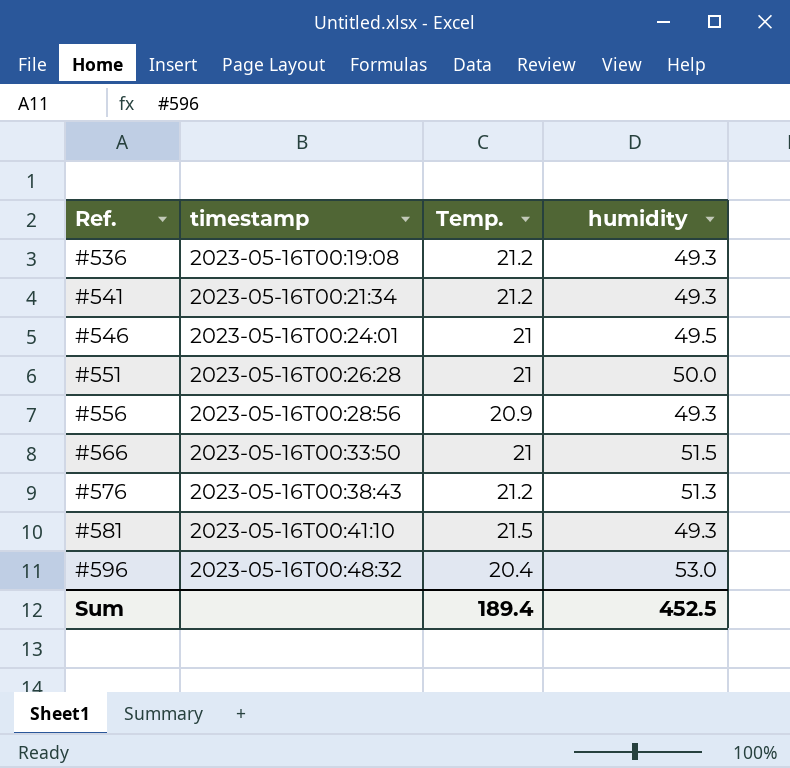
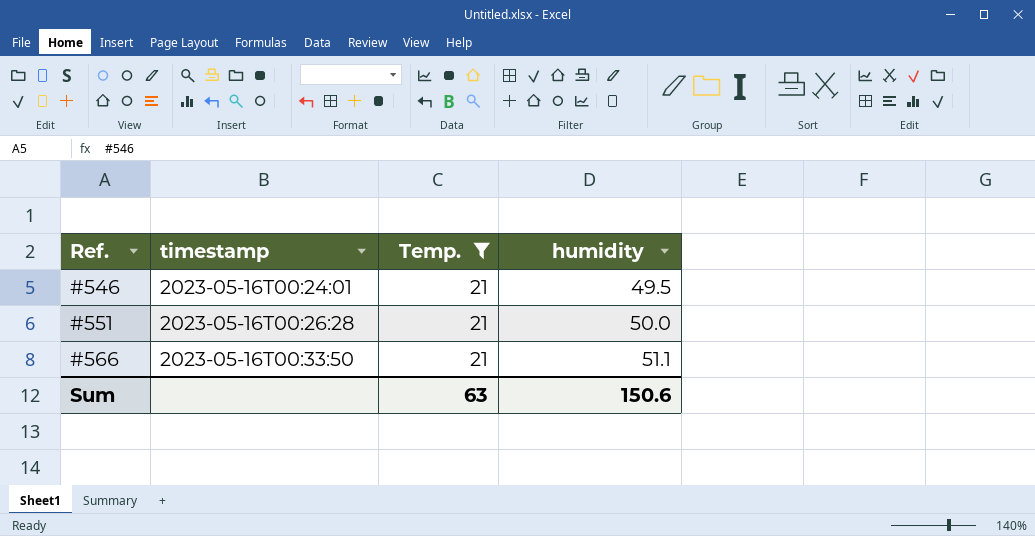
filter: none -> Temp. = 21
#566 | humidity: 51.5 -> 51.1
Sum | Temp.: 189.4 -> 63
Sum | humidity: 452.5 -> 150.6

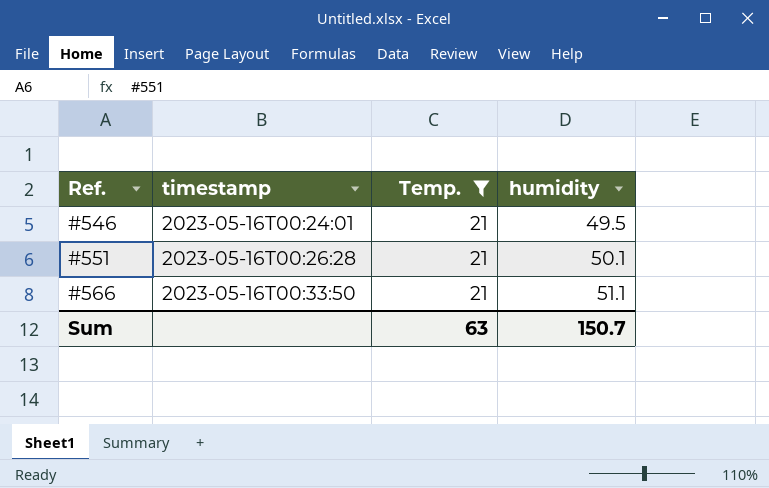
#551 | humidity: 50.0 -> 50.1
Sum | humidity: 150.6 -> 150.7

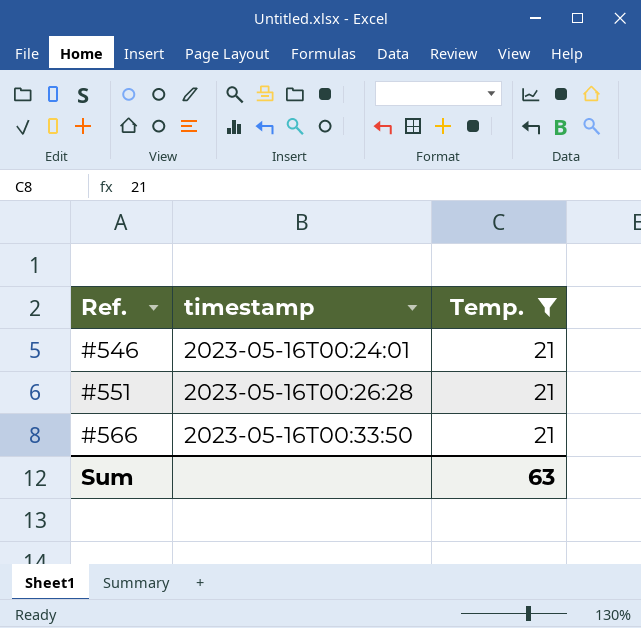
column humidity | position: 4 -> none

